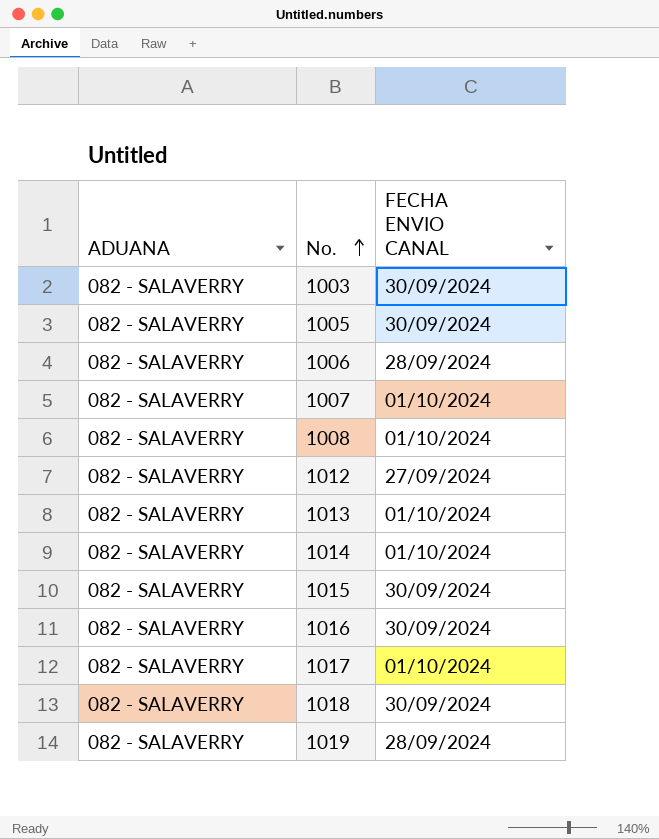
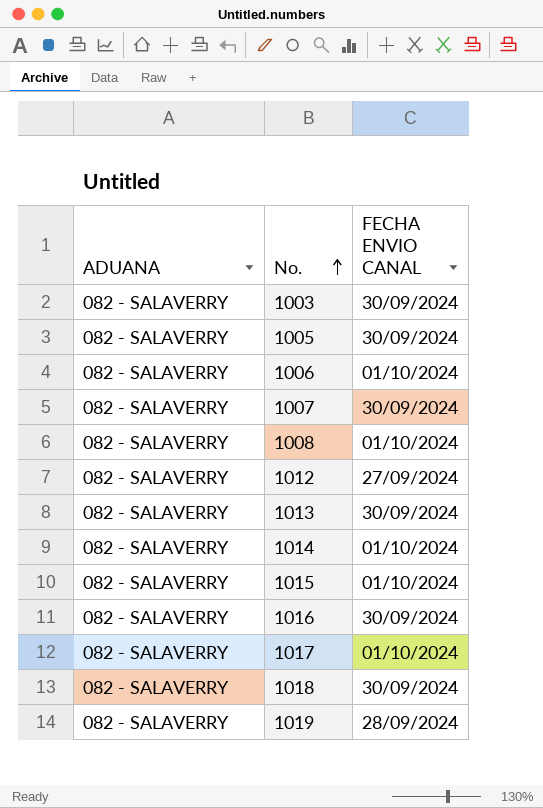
1006 | FECHA ENVIO CANAL: 28/09/2024 -> 01/10/2024
1007 | FECHA ENVIO CANAL: 01/10/2024 -> 30/09/2024
1013 | FECHA ENVIO CANAL: 01/10/2024 -> 30/09/2024
1015 | FECHA ENVIO CANAL: 30/09/2024 -> 01/10/2024

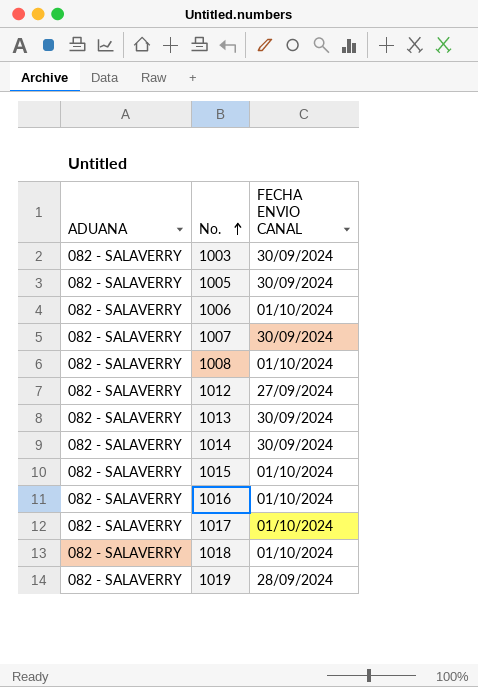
1014 | FECHA ENVIO CANAL: 01/10/2024 -> 30/09/2024
1016 | FECHA ENVIO CANAL: 30/09/2024 -> 01/10/2024
1018 | FECHA ENVIO CANAL: 30/09/2024 -> 01/10/2024

